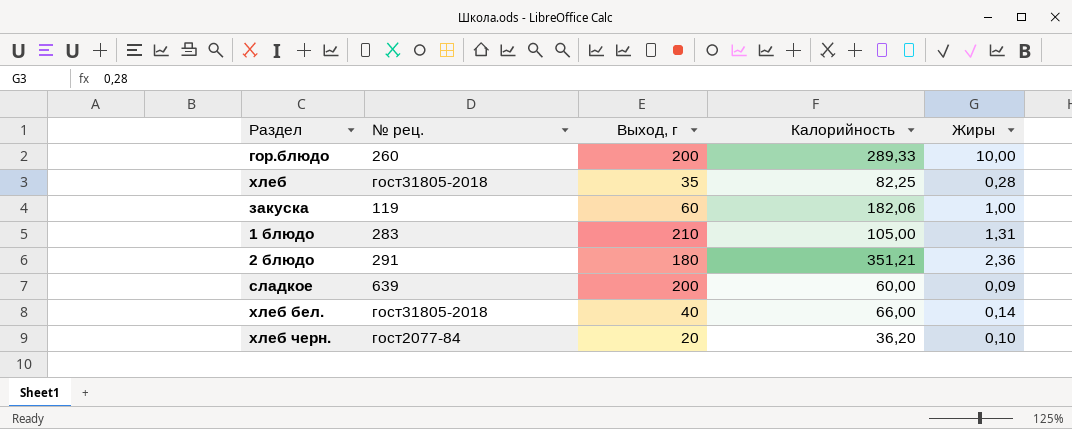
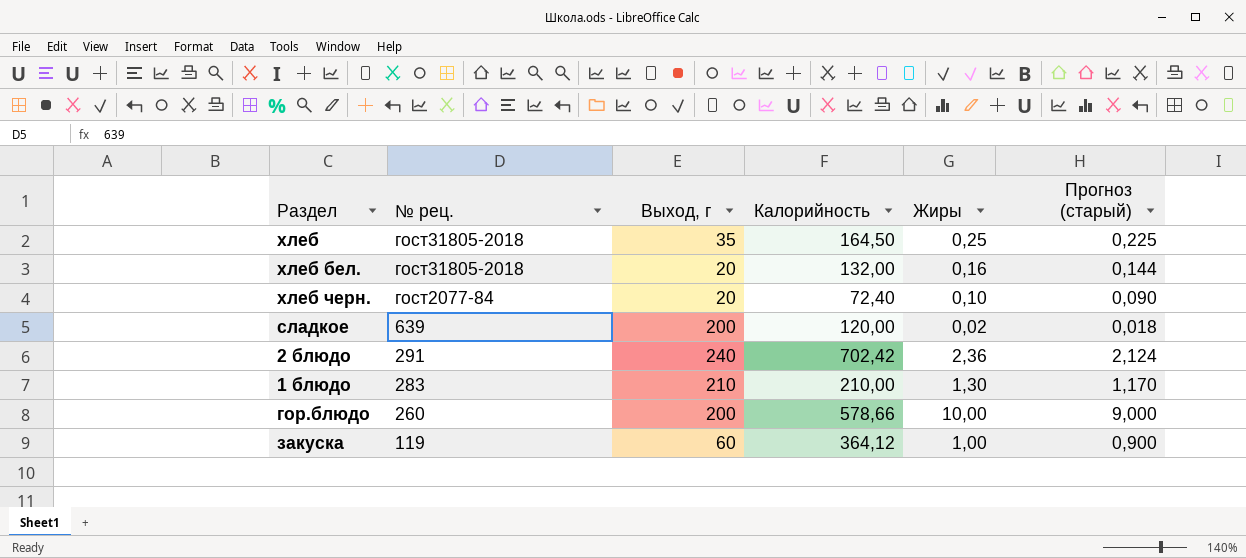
row order: none -> № рец. descending
column Прогноз (старый) | formula: none -> [Жиры] * 0,9
хлеб | Калорийность: 82,25 -> 164,50
хлеб | Жиры: 0,28 -> 0,25
хлеб бел. | Выход, г: 40 -> 20
хлеб бел. | Калорийность: 66,00 -> 132,00
хлеб бел. | Жиры: 0,14 -> 0,16
хлеб черн. | Калорийность: 36,20 -> 72,40
сладкое | Калорийность: 60,00 -> 120,00
сладкое | Жиры: 0,09 -> 0,02
2 блюдо | Выход, г: 180 -> 240
2 блюдо | Калорийность: 351,21 -> 702,42
1 блюдо | Калорийность: 105,00 -> 210,00
1 блюдо | Жиры: 1,31 -> 1,30
гор.блюдо | Калорийность: 289,33 -> 578,66
закуска | Калорийность: 182,06 -> 364,12

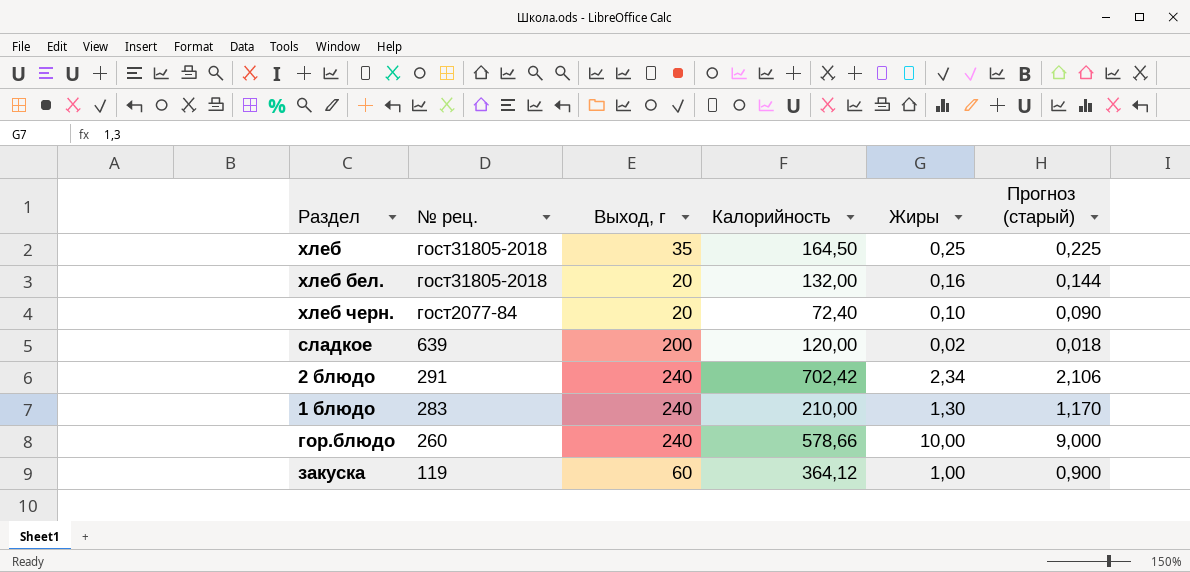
2 блюдо | Жиры: 2,36 -> 2,34
2 блюдо | Прогноз (старый): 2,124 -> 2,106
1 блюдо | Выход, г: 210 -> 240
гор.блюдо | Выход, г: 200 -> 240

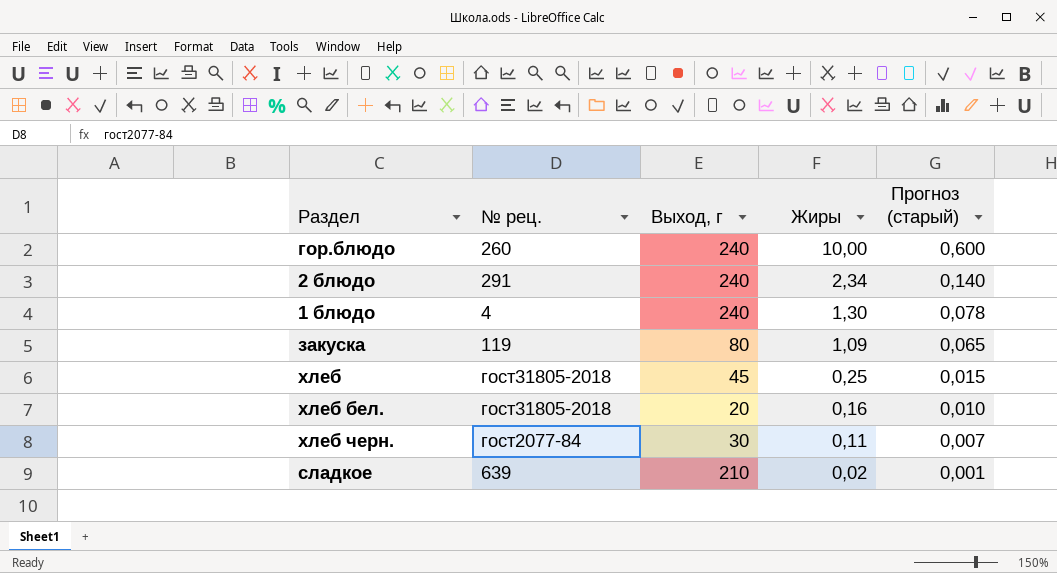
row order: № рец. descending -> Жиры descending
column Калорийность | position: 4 -> none
column Прогноз (старый) | formula: [Жиры] * 0,9 -> [Жиры] * 0,06
1 блюдо | № рец.: 283 -> 4
закуска | Выход, г: 60 -> 80
закуска | Жиры: 1,00 -> 1,09
хлеб | Выход, г: 35 -> 45
хлеб черн. | Выход, г: 20 -> 30
хлеб черн. | Жиры: 0,10 -> 0,11
сладкое | Выход, г: 200 -> 210

